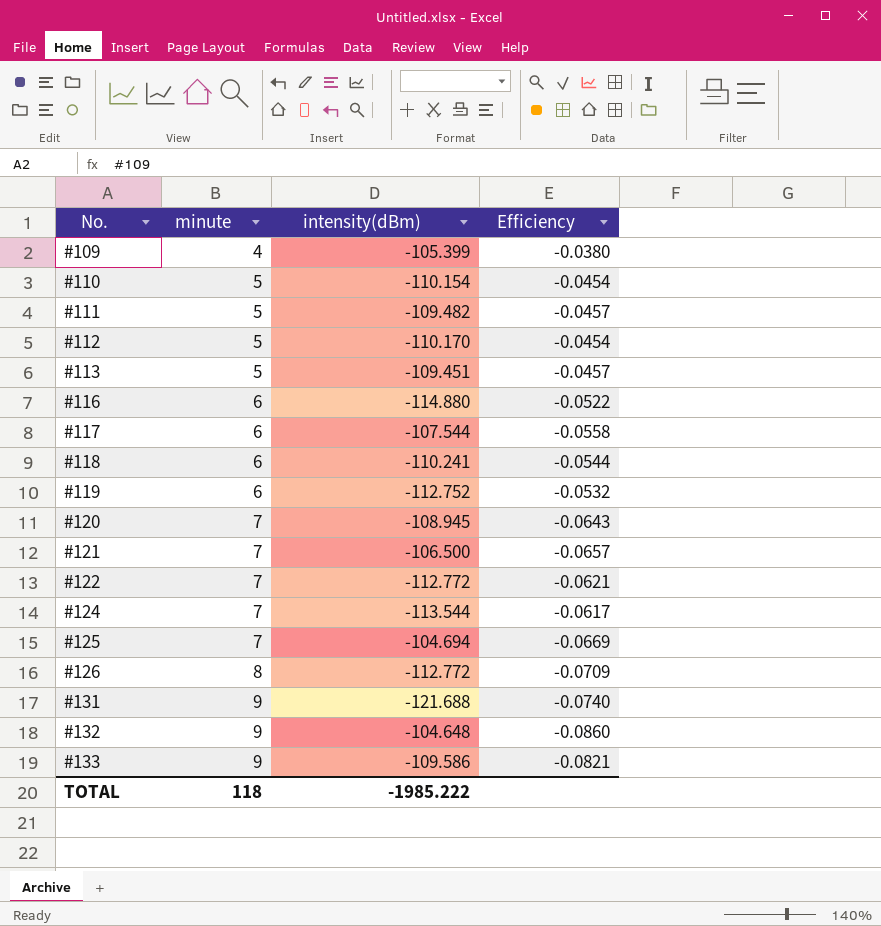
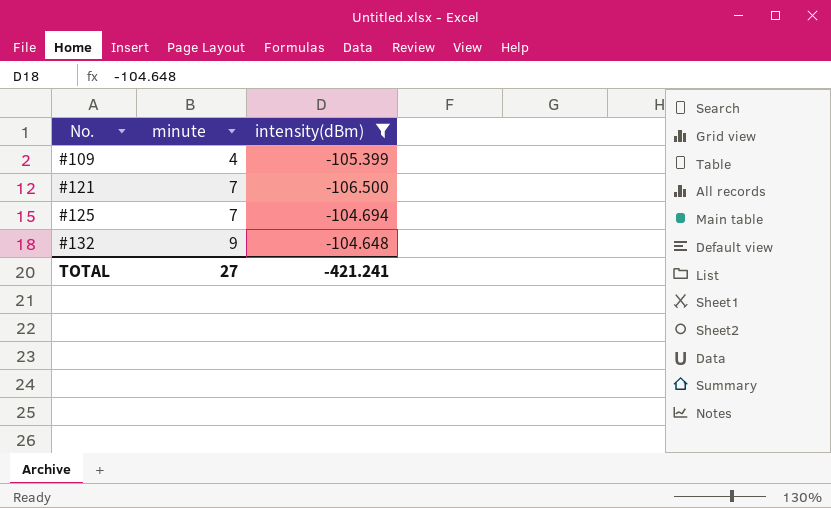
filter: none -> intensity(dBm) >= -106.500
column Efficiency | formula: [minute] / [intensity(dBm)] -> none
TOTAL | minute: 118 -> 27
TOTAL | intensity(dBm): -1985.222 -> -421.241

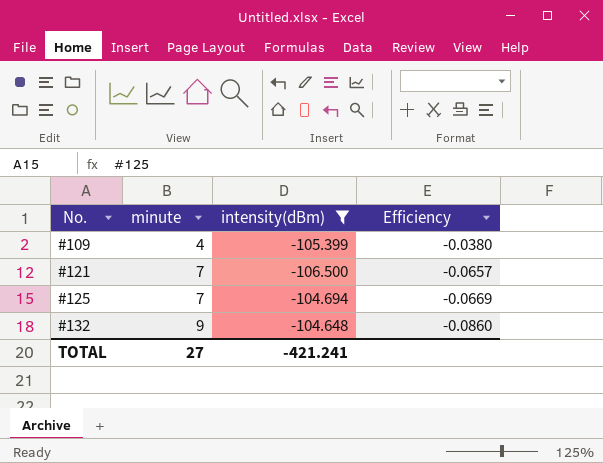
column Efficiency | formula: none -> [minute] / [intensity(dBm)]

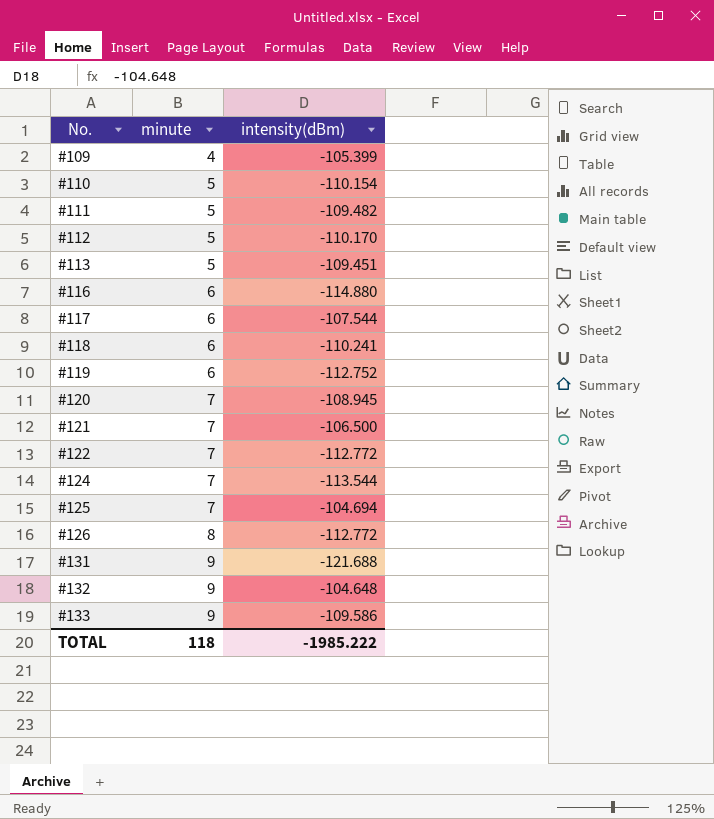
filter: intensity(dBm) >= -106.500 -> none
column Efficiency | formula: [minute] / [intensity(dBm)] -> none
TOTAL | minute: 27 -> 118
TOTAL | intensity(dBm): -421.241 -> -1985.222

